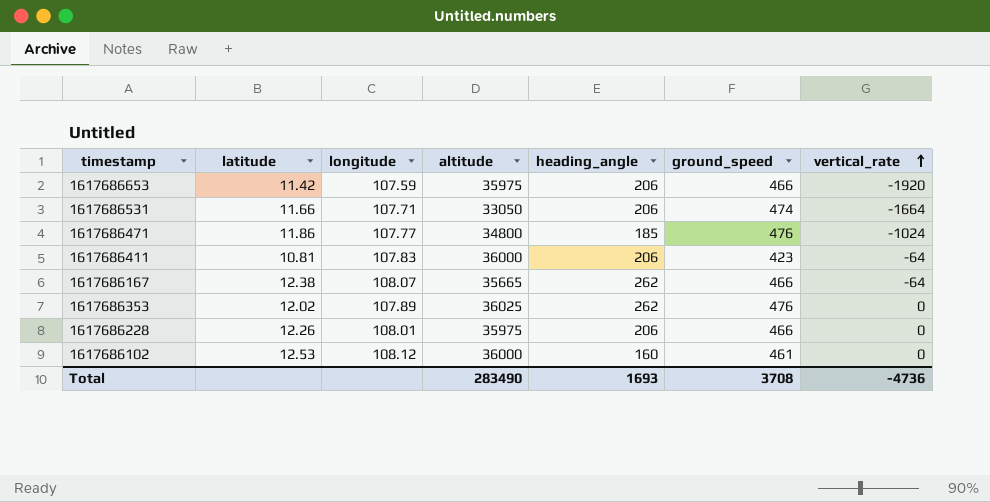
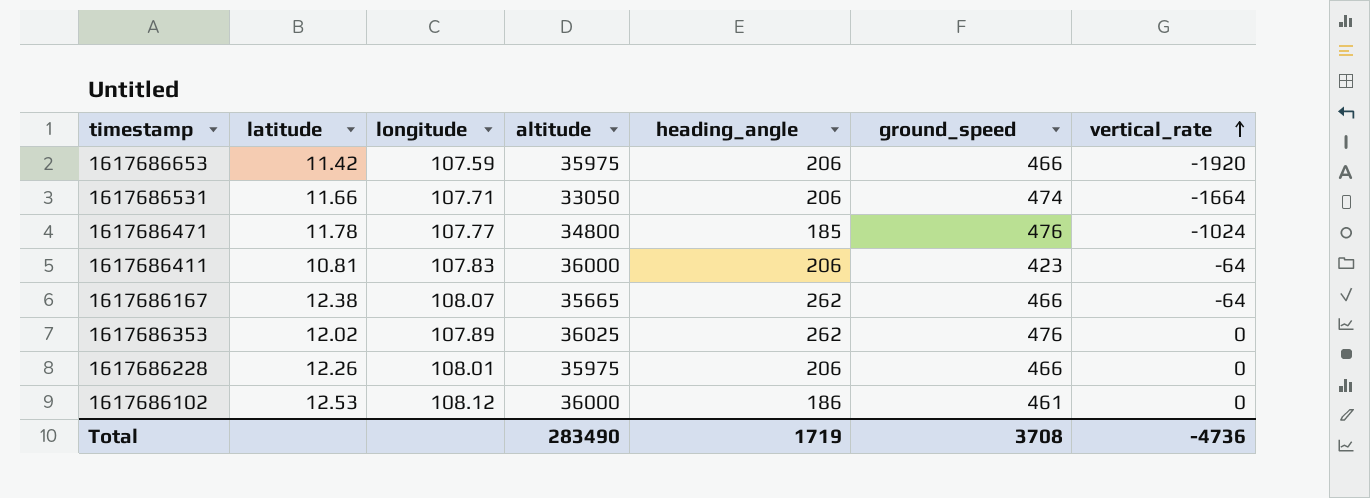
1617686471 | latitude: 11.86 -> 11.78
1617686102 | heading_angle: 160 -> 186
Total | heading_angle: 1693 -> 1719

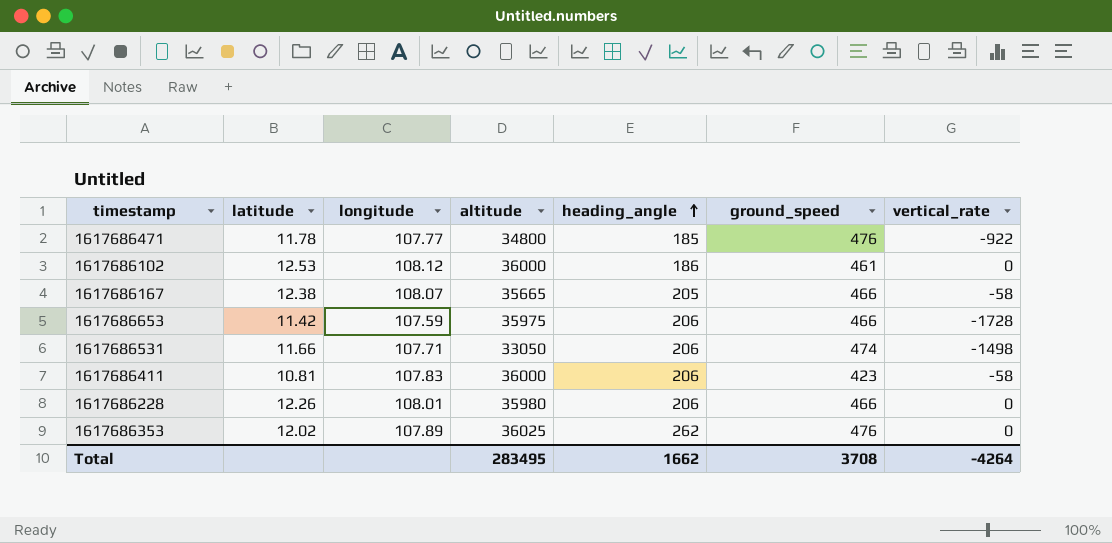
row order: vertical_rate ascending -> heading_angle ascending
1617686471 | vertical_rate: -1024 -> -922
1617686167 | heading_angle: 262 -> 205
1617686167 | vertical_rate: -64 -> -58
1617686653 | vertical_rate: -1920 -> -1728
1617686531 | vertical_rate: -1664 -> -1498
1617686411 | vertical_rate: -64 -> -58
1617686228 | altitude: 35975 -> 35980
Total | altitude: 283490 -> 283495
Total | heading_angle: 1719 -> 1662
Total | vertical_rate: -4736 -> -4264

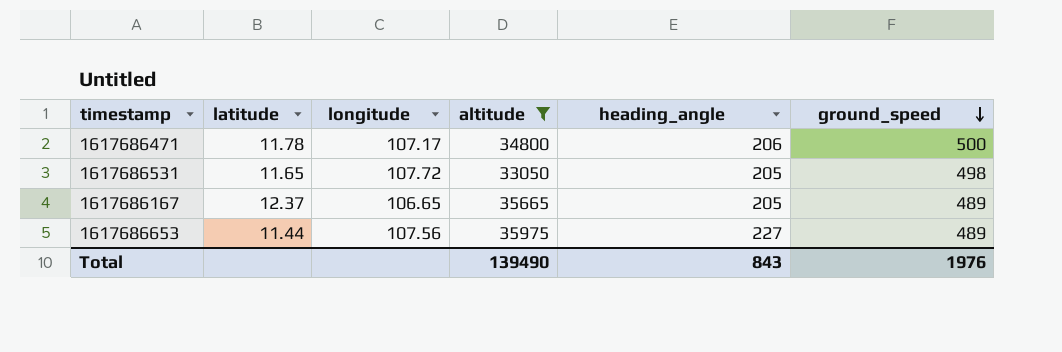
filter: none -> altitude <= 35975
row order: heading_angle ascending -> ground_speed descending
column vertical_rate | position: 7 -> none
1617686471 | longitude: 107.77 -> 107.17
1617686471 | heading_angle: 185 -> 206
1617686471 | ground_speed: 476 -> 500
1617686531 | latitude: 11.66 -> 11.65
1617686531 | longitude: 107.71 -> 107.72
1617686531 | heading_angle: 206 -> 205
1617686531 | ground_speed: 474 -> 498
1617686167 | latitude: 12.38 -> 12.37
1617686167 | longitude: 108.07 -> 106.65
1617686167 | ground_speed: 466 -> 489
1617686653 | latitude: 11.42 -> 11.44
1617686653 | longitude: 107.59 -> 107.56
1617686653 | heading_angle: 206 -> 227
1617686653 | ground_speed: 466 -> 489
Total | altitude: 283495 -> 139490
Total | heading_angle: 1662 -> 843
Total | ground_speed: 3708 -> 1976

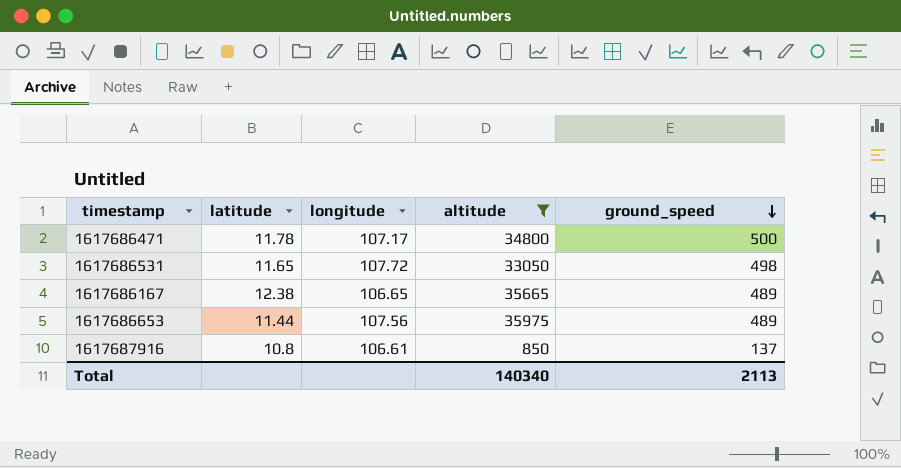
column heading_angle | position: 5 -> none
1617686167 | latitude: 12.37 -> 12.38
row 1617687916: none -> 10.8 | 106.61 | 850 | 137
Total | altitude: 139490 -> 140340
Total | ground_speed: 1976 -> 2113

